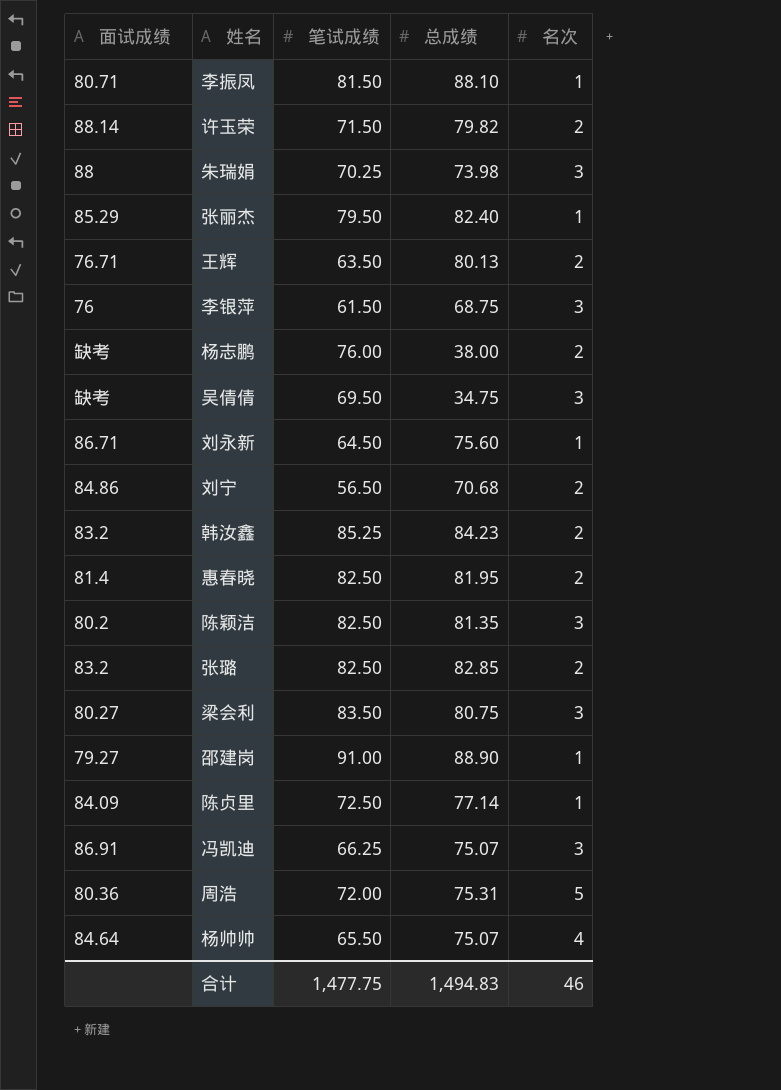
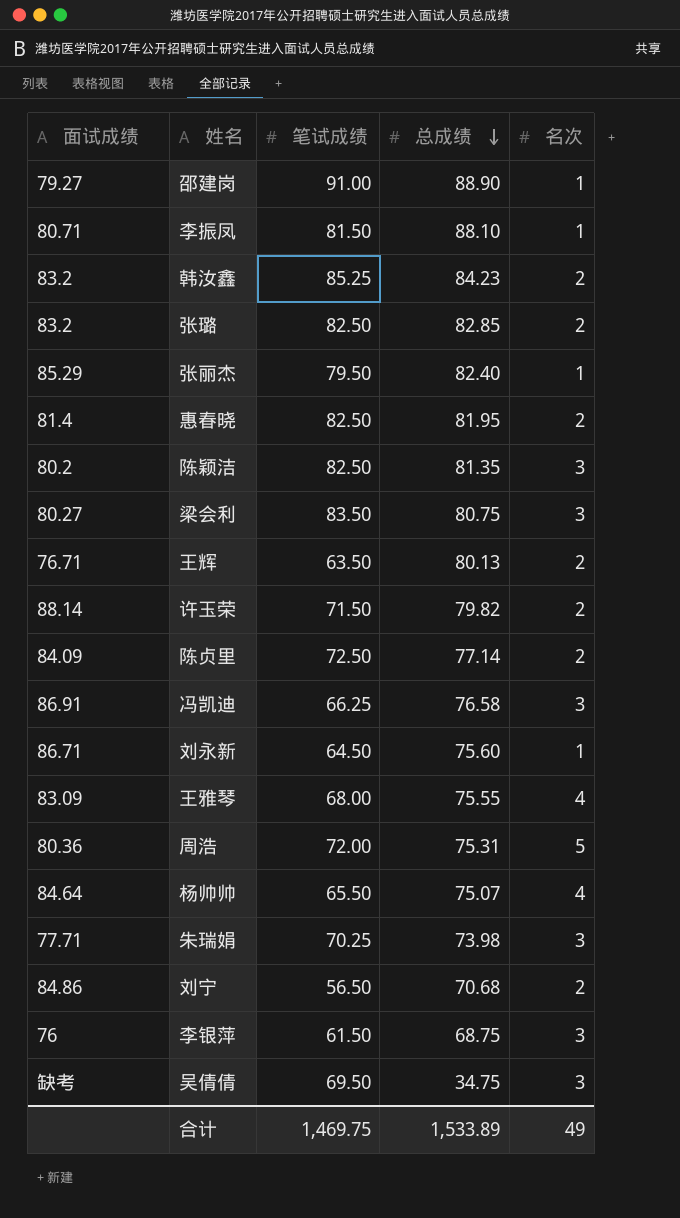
row order: none -> 总成绩 descending
row 杨志鹏: 缺考 | 76.00 | 38.00 | 2 -> none
陈贞里 | 名次: 1 -> 2
冯凯迪 | 总成绩: 75.07 -> 76.58
row 王雅琴: none -> 83.09 | 68.00 | 75.55 | 4
朱瑞娟 | 面试成绩: 88 -> 77.71
合计 | 笔试成绩: 1,477.75 -> 1,469.75
合计 | 总成绩: 1,494.83 -> 1,533.89
合计 | 名次: 46 -> 49

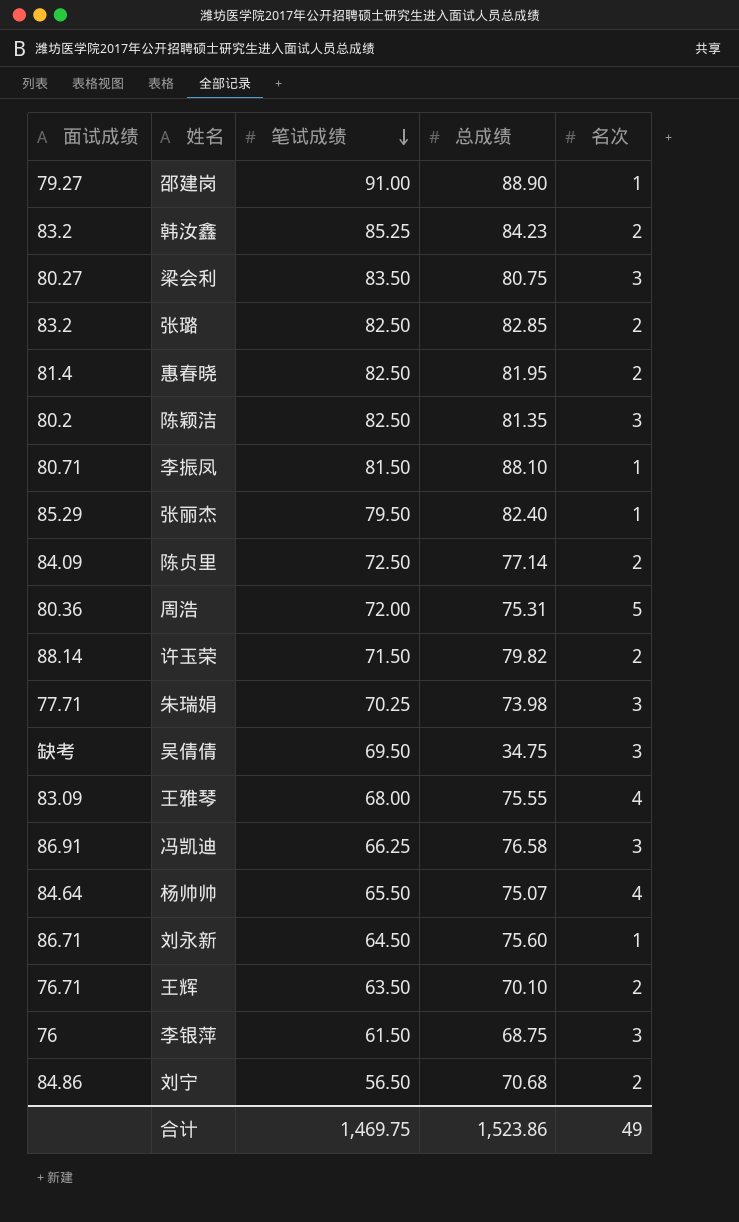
row order: 总成绩 descending -> 笔试成绩 descending
王辉 | 总成绩: 80.13 -> 70.10
合计 | 总成绩: 1,533.89 -> 1,523.86

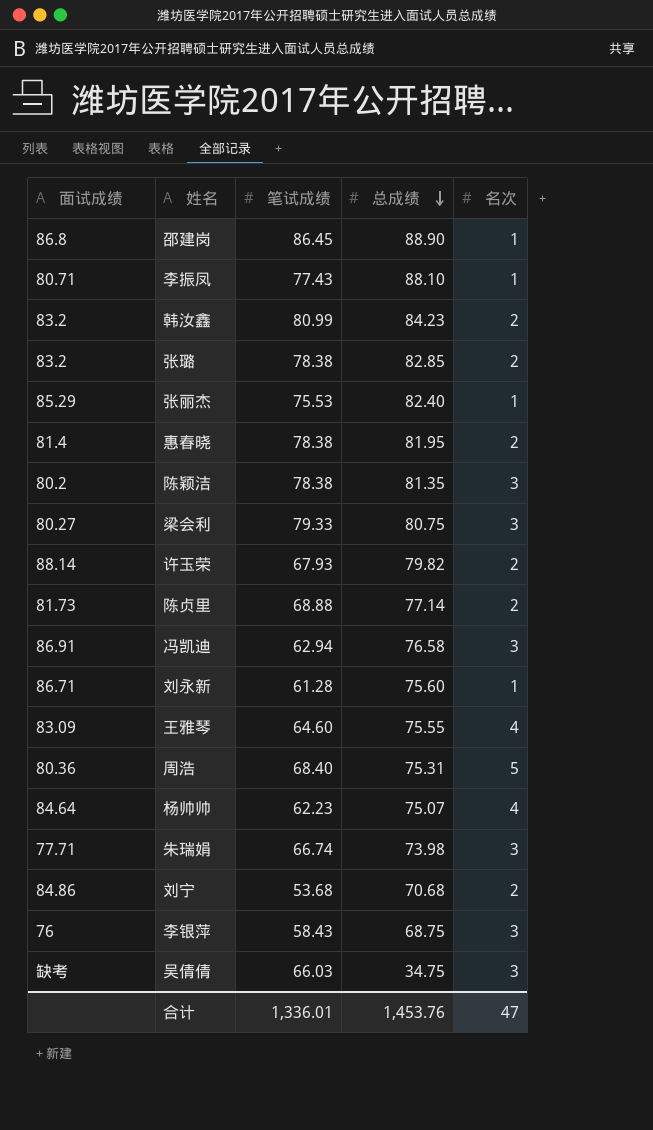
row order: 笔试成绩 descending -> 总成绩 descending
row 王辉: 76.71 | 63.50 | 70.10 | 2 -> none
邵建岗 | 面试成绩: 79.27 -> 86.8
邵建岗 | 笔试成绩: 91.00 -> 86.45
李振凤 | 笔试成绩: 81.50 -> 77.43
韩汝鑫 | 笔试成绩: 85.25 -> 80.99
张璐 | 笔试成绩: 82.50 -> 78.38
张丽杰 | 笔试成绩: 79.50 -> 75.53
惠春晓 | 笔试成绩: 82.50 -> 78.38
陈颖洁 | 笔试成绩: 82.50 -> 78.38
梁会利 | 笔试成绩: 83.50 -> 79.33
许玉荣 | 笔试成绩: 71.50 -> 67.93
陈贞里 | 面试成绩: 84.09 -> 81.73
陈贞里 | 笔试成绩: 72.50 -> 68.88
冯凯迪 | 笔试成绩: 66.25 -> 62.94
刘永新 | 笔试成绩: 64.50 -> 61.28
王雅琴 | 笔试成绩: 68.00 -> 64.60
周浩 | 笔试成绩: 72.00 -> 68.40
杨帅帅 | 笔试成绩: 65.50 -> 62.23
朱瑞娟 | 笔试成绩: 70.25 -> 66.74
刘宁 | 笔试成绩: 56.50 -> 53.68
李银萍 | 笔试成绩: 61.50 -> 58.43
吴倩倩 | 笔试成绩: 69.50 -> 66.03
合计 | 笔试成绩: 1,469.75 -> 1,336.01
合计 | 总成绩: 1,523.86 -> 1,453.76
合计 | 名次: 49 -> 47

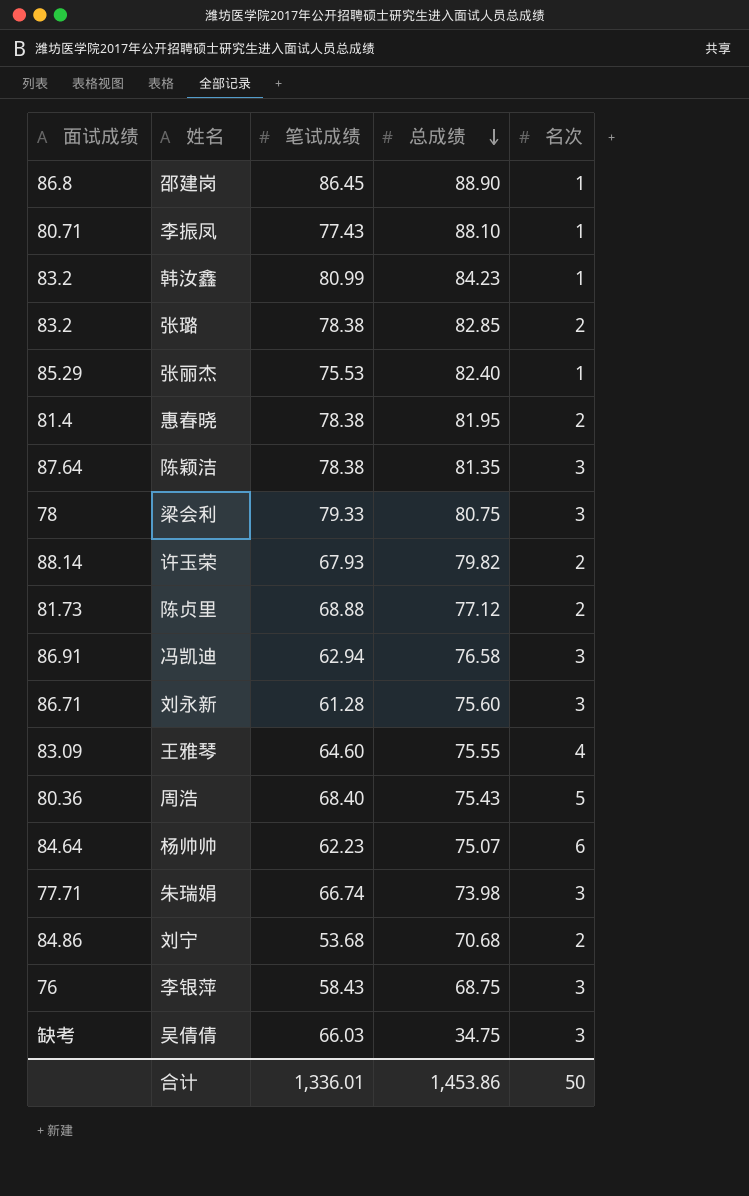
韩汝鑫 | 名次: 2 -> 1
陈颖洁 | 面试成绩: 80.2 -> 87.64
梁会利 | 面试成绩: 80.27 -> 78
陈贞里 | 总成绩: 77.14 -> 77.12
刘永新 | 名次: 1 -> 3
周浩 | 总成绩: 75.31 -> 75.43
杨帅帅 | 名次: 4 -> 6
合计 | 总成绩: 1,453.76 -> 1,453.86
合计 | 名次: 47 -> 50

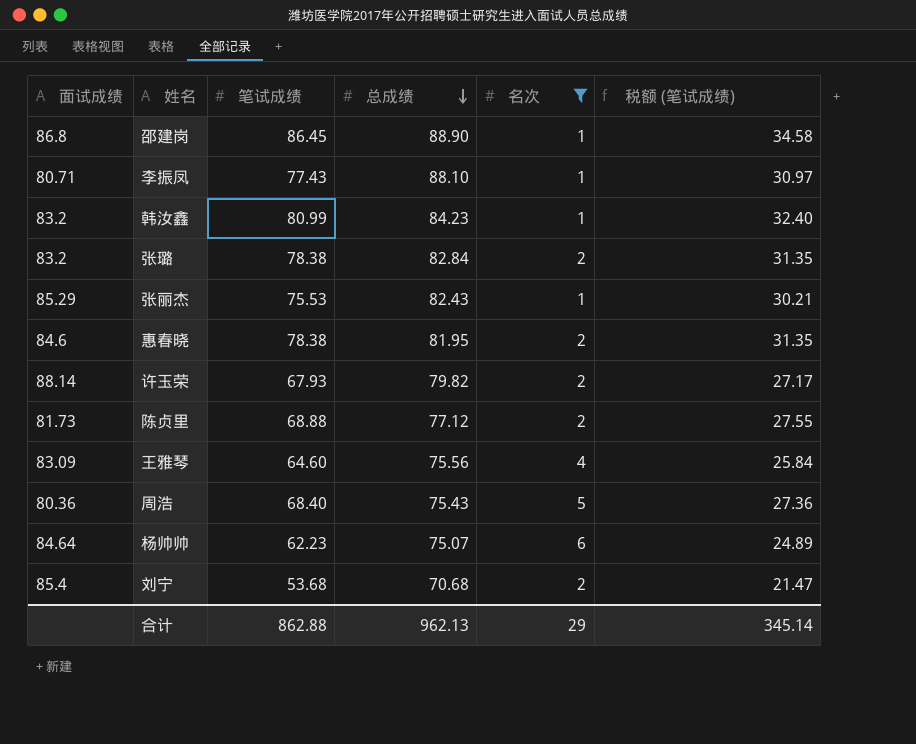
filter: none -> 名次 != 3
column 税额 (笔试成绩) | formula: none -> [笔试成绩] * 0.4
张璐 | 总成绩: 82.85 -> 82.84
张丽杰 | 总成绩: 82.40 -> 82.43
惠春晓 | 面试成绩: 81.4 -> 84.6
王雅琴 | 总成绩: 75.55 -> 75.56
刘宁 | 面试成绩: 84.86 -> 85.4
合计 | 笔试成绩: 1,336.01 -> 862.88
合计 | 总成绩: 1,453.86 -> 962.13
合计 | 名次: 50 -> 29

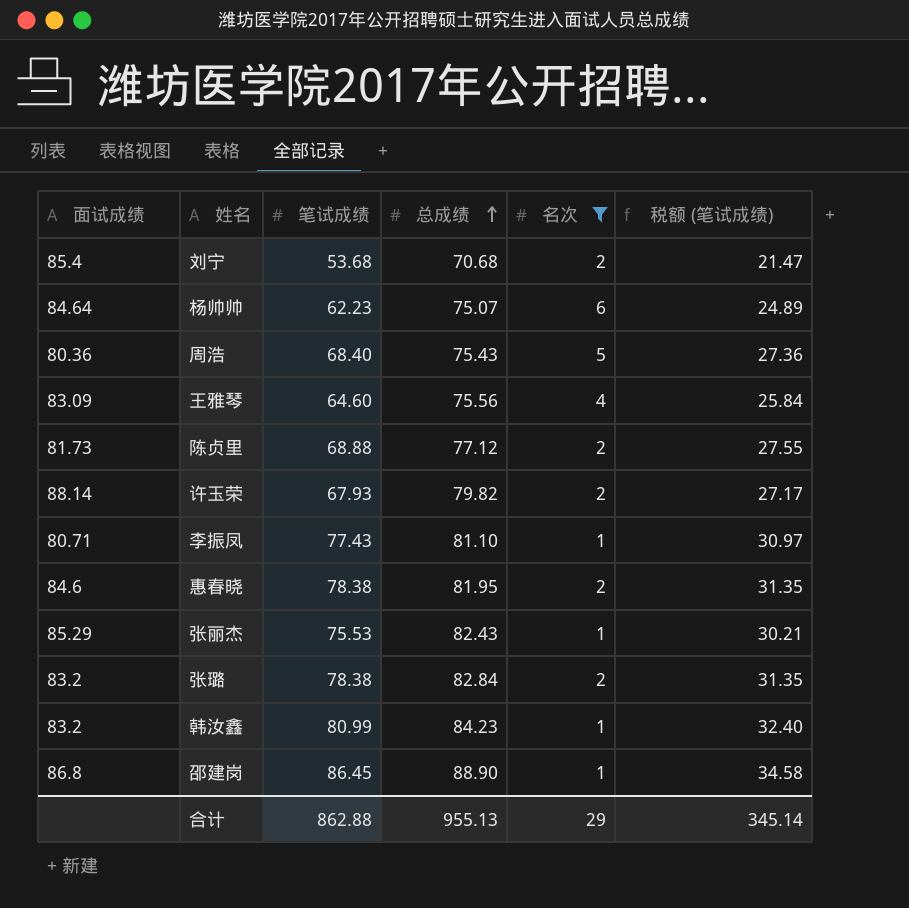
row order: 总成绩 descending -> 总成绩 ascending
李振凤 | 总成绩: 88.10 -> 81.10
合计 | 总成绩: 962.13 -> 955.13

